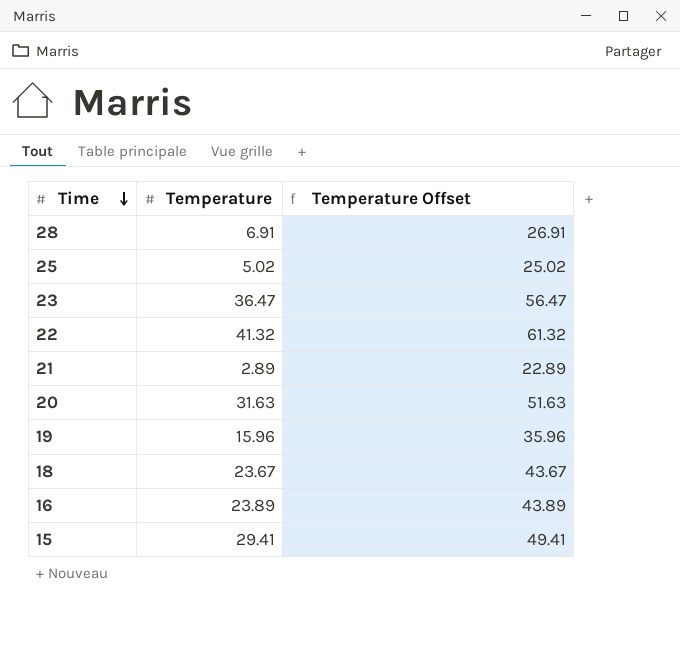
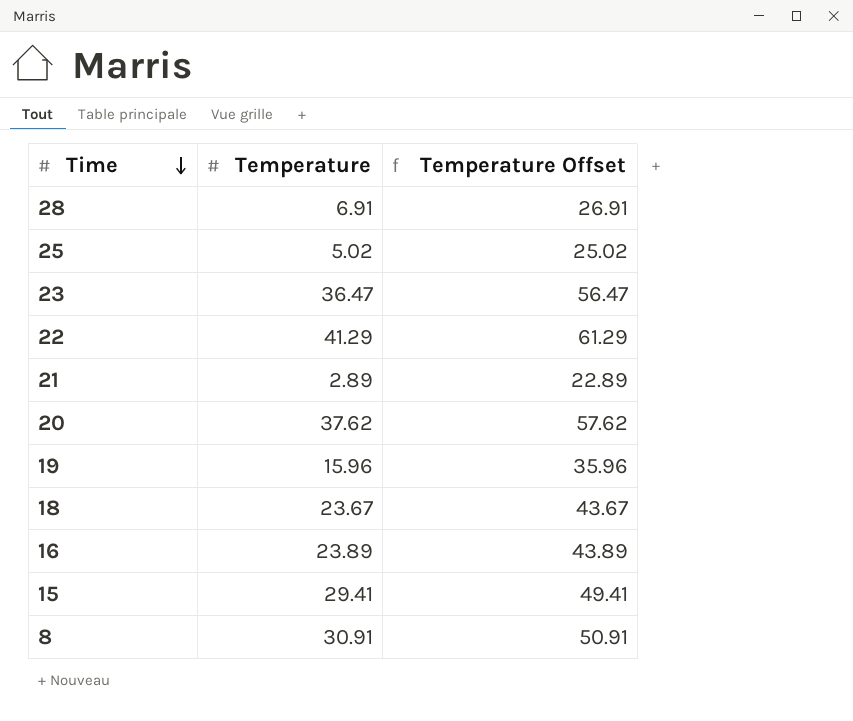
22 | Temperature: 41.32 -> 41.29
22 | Temperature Offset: 61.32 -> 61.29
20 | Temperature: 31.63 -> 37.62
20 | Temperature Offset: 51.63 -> 57.62
row 8: none -> 30.91 | 50.91

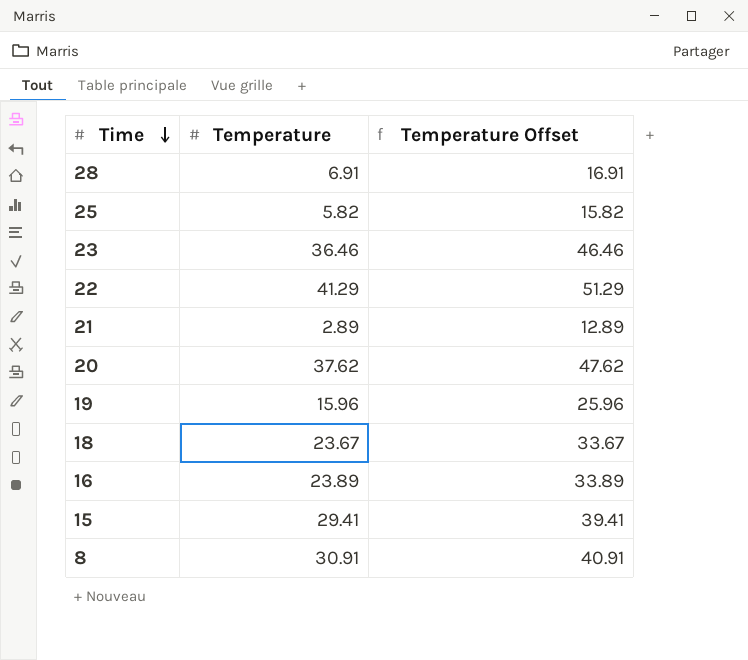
column Temperature Offset | formula: [Temperature] + 20 -> [Temperature] + 10
25 | Temperature: 5.02 -> 5.82
23 | Temperature: 36.47 -> 36.46

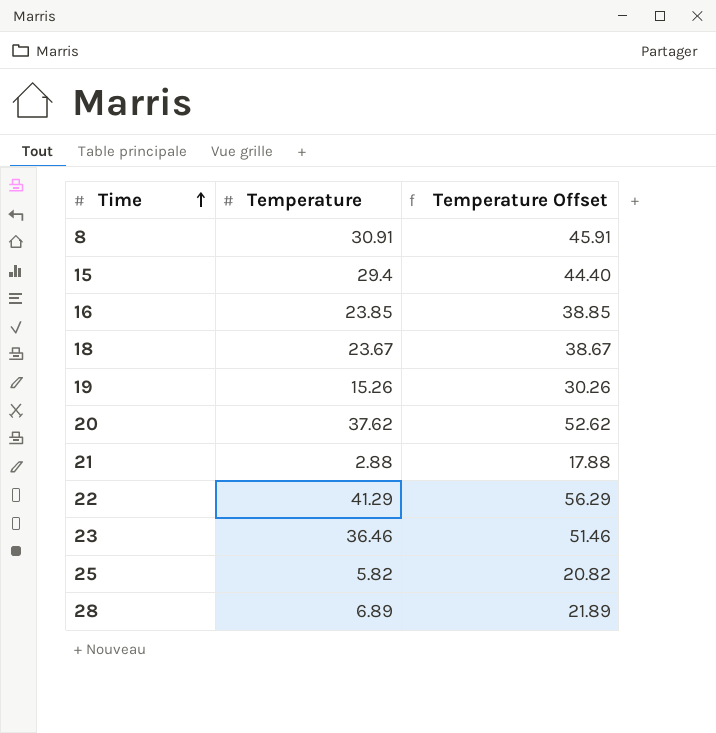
row order: Time descending -> Time ascending
column Temperature Offset | formula: [Temperature] + 10 -> [Temperature] + 15
15 | Temperature: 29.41 -> 29.4
16 | Temperature: 23.89 -> 23.85
19 | Temperature: 15.96 -> 15.26
21 | Temperature: 2.89 -> 2.88
28 | Temperature: 6.91 -> 6.89

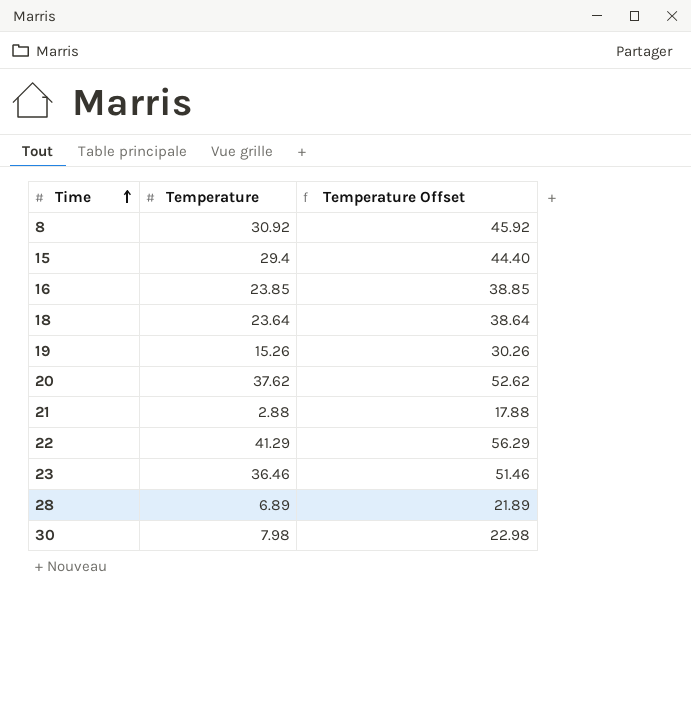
row 25: 5.82 | 20.82 -> none
8 | Temperature: 30.91 -> 30.92
8 | Temperature Offset: 45.91 -> 45.92
18 | Temperature: 23.67 -> 23.64
18 | Temperature Offset: 38.67 -> 38.64
row 30: none -> 7.98 | 22.98

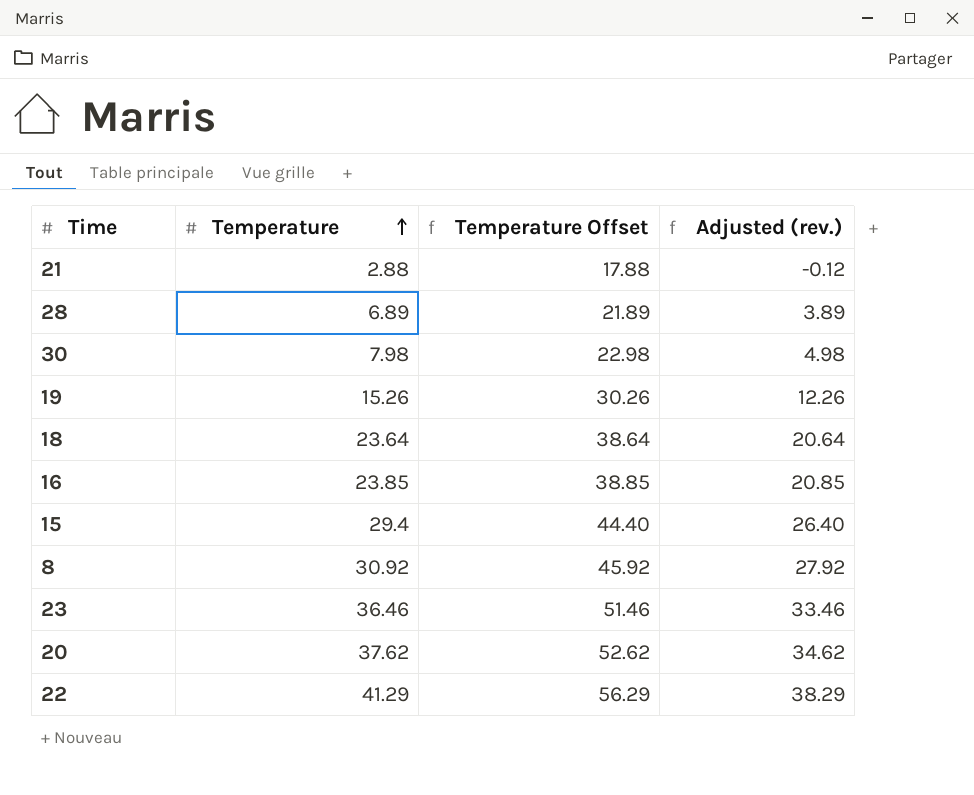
row order: Time ascending -> Temperature ascending
column Adjusted (rev.) | formula: none -> [Temperature] - 3

